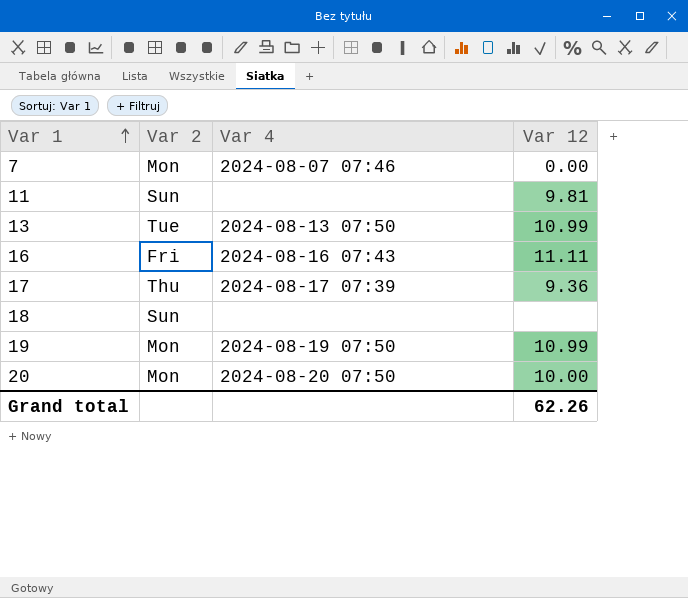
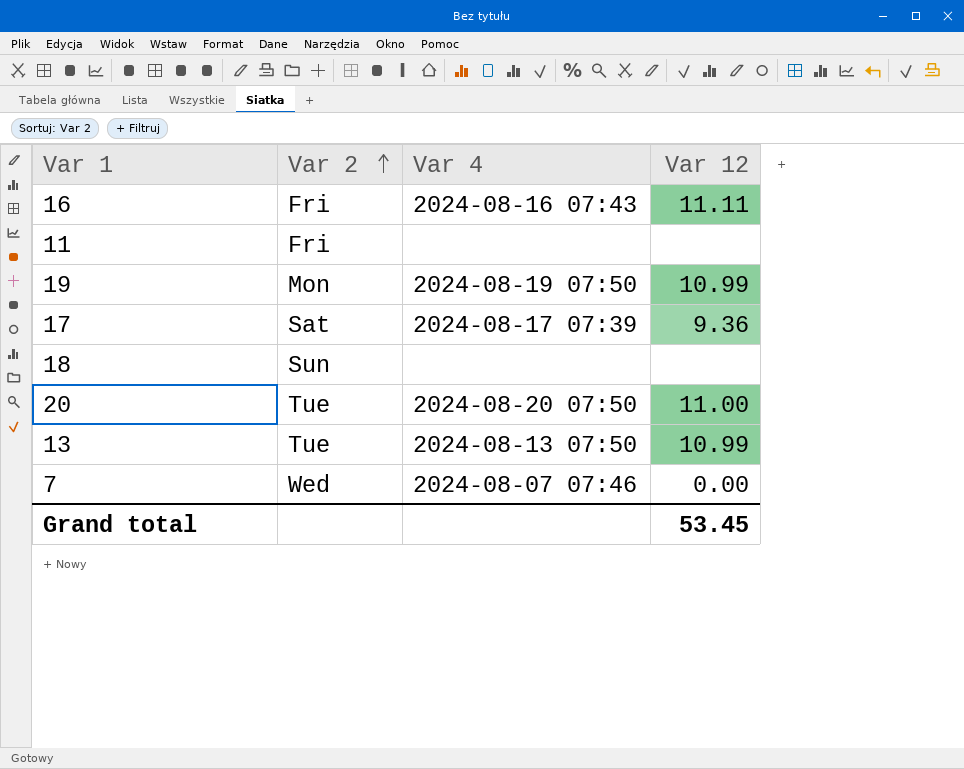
row order: Var 1 ascending -> Var 2 ascending
11 | Var 2: Sun -> Fri
11 | Var 12: 9.81 -> none
17 | Var 2: Thu -> Sat
20 | Var 2: Mon -> Tue
20 | Var 12: 10.00 -> 11.00
7 | Var 2: Mon -> Wed
Grand total | Var 12: 62.26 -> 53.45

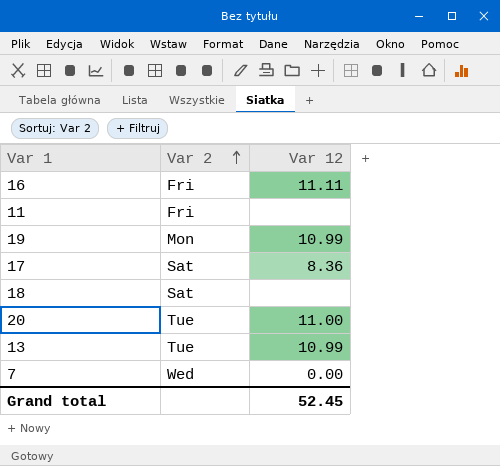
column Var 4 | position: 3 -> none
17 | Var 12: 9.36 -> 8.36
18 | Var 2: Sun -> Sat
Grand total | Var 12: 53.45 -> 52.45

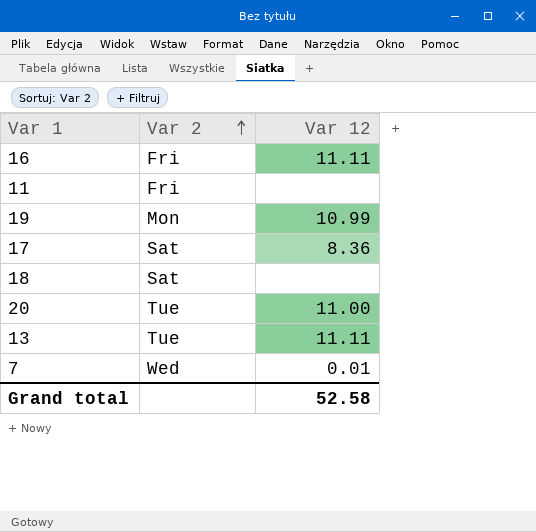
13 | Var 12: 10.99 -> 11.11
7 | Var 12: 0.00 -> 0.01
Grand total | Var 12: 52.45 -> 52.58

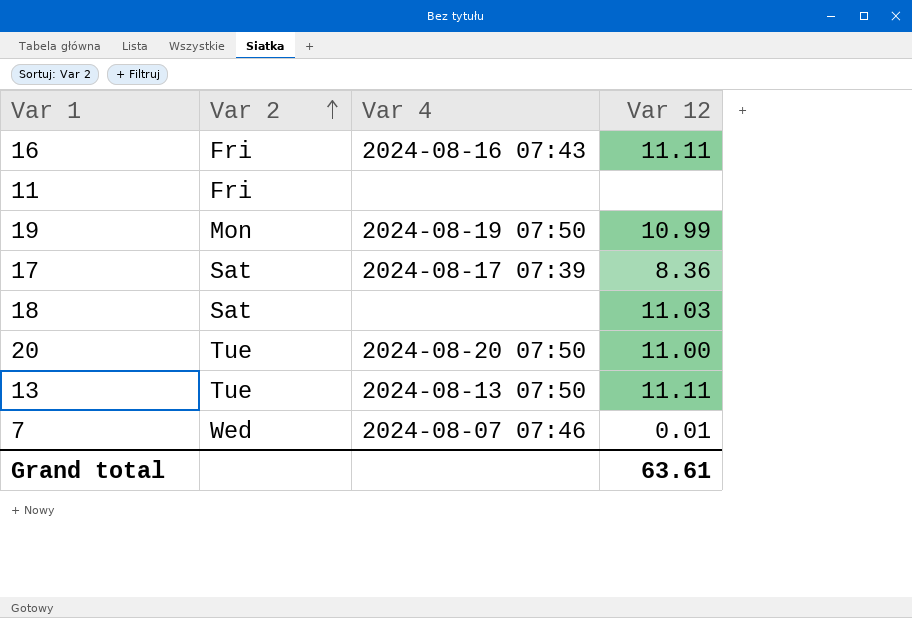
column Var 4 | position: none -> 3
18 | Var 12: none -> 11.03
Grand total | Var 12: 52.58 -> 63.61

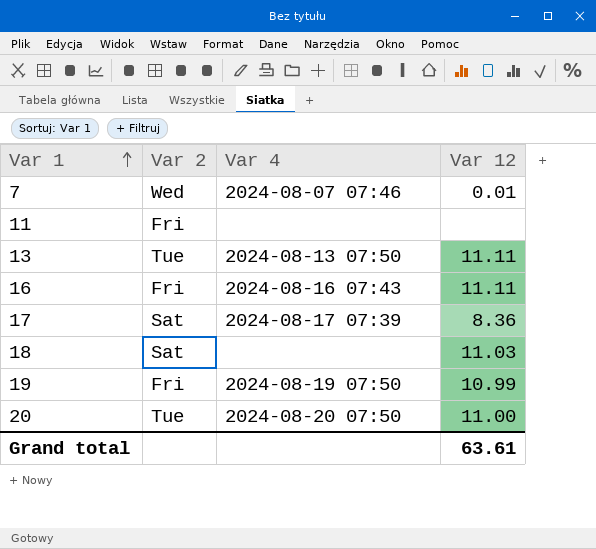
row order: Var 2 ascending -> Var 1 ascending
19 | Var 2: Mon -> Fri

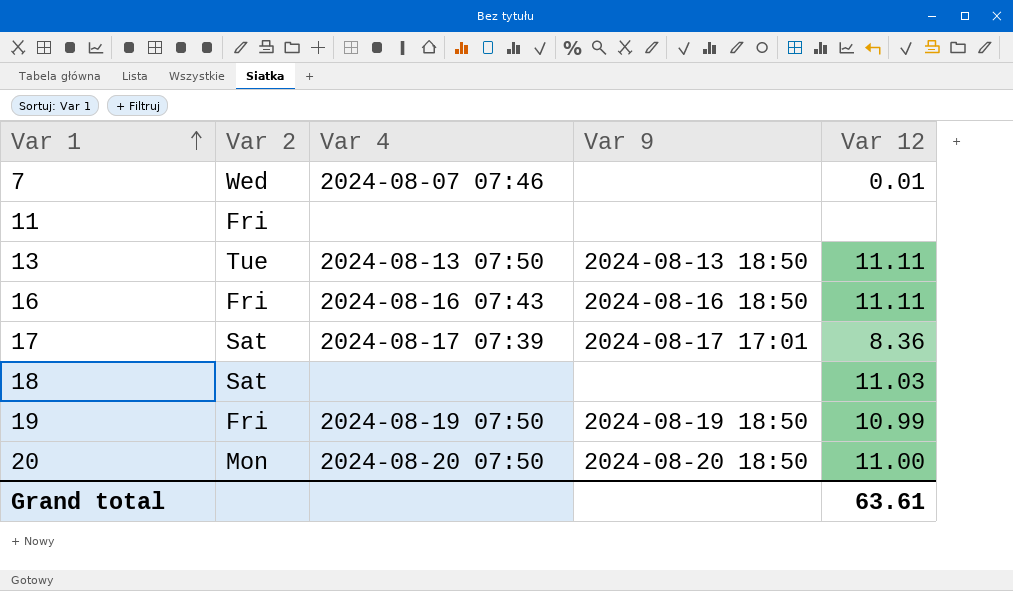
column Var 9 | position: none -> 4
20 | Var 2: Tue -> Mon

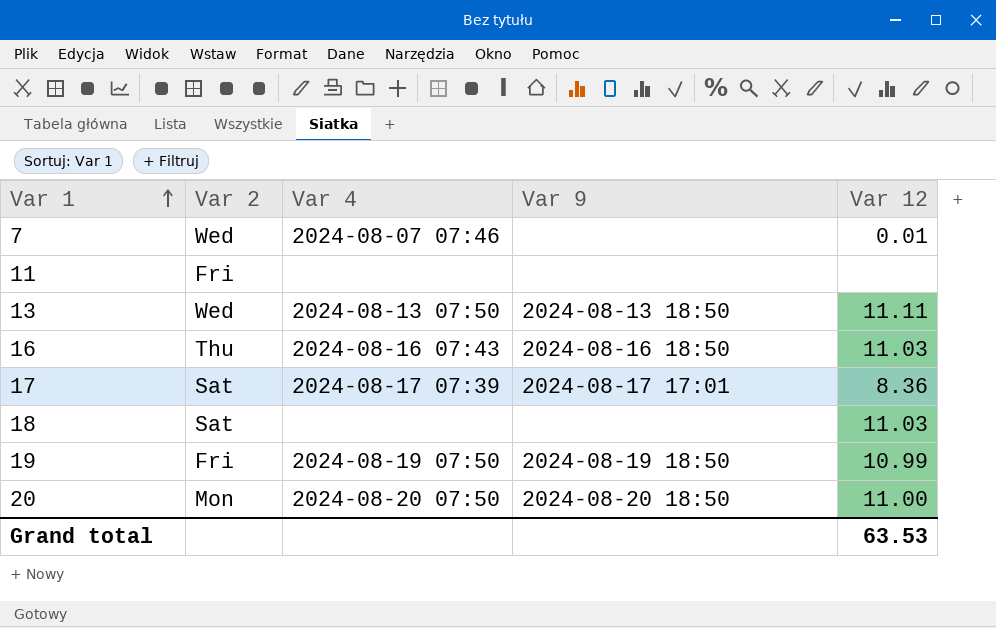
13 | Var 2: Tue -> Wed
16 | Var 2: Fri -> Thu
16 | Var 12: 11.11 -> 11.03
Grand total | Var 12: 63.61 -> 63.53

